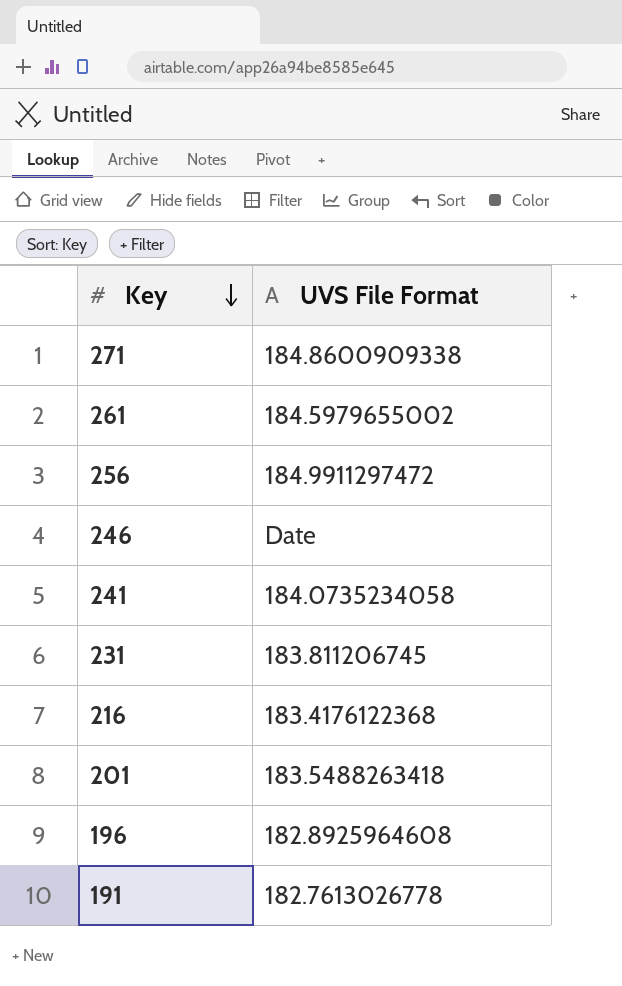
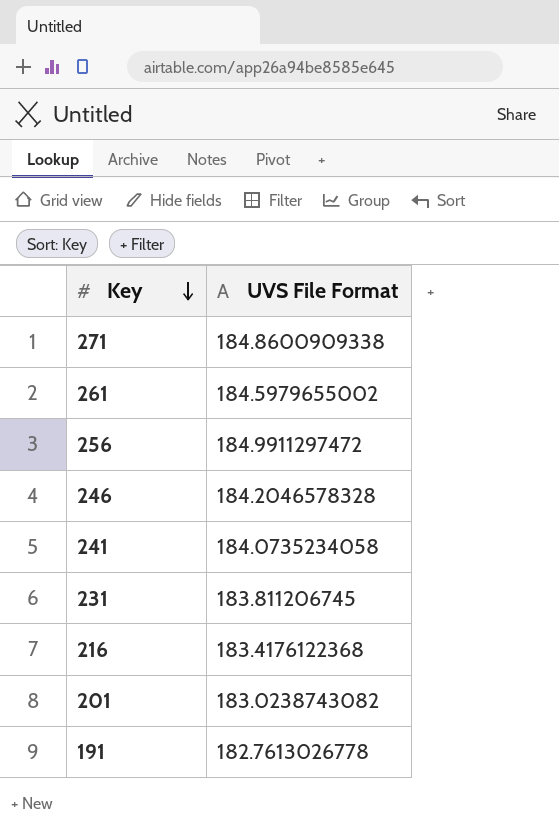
row 196: 182.8925964608 -> none
246 | UVS File Format: Date -> 184.2046578328
201 | UVS File Format: 183.5488263418 -> 183.0238743082

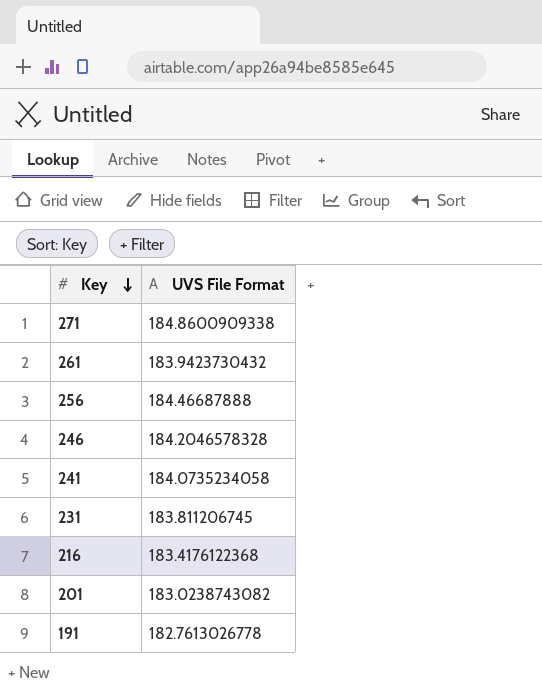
261 | UVS File Format: 184.5979655002 -> 183.9423730432
256 | UVS File Format: 184.9911297472 -> 184.46687888

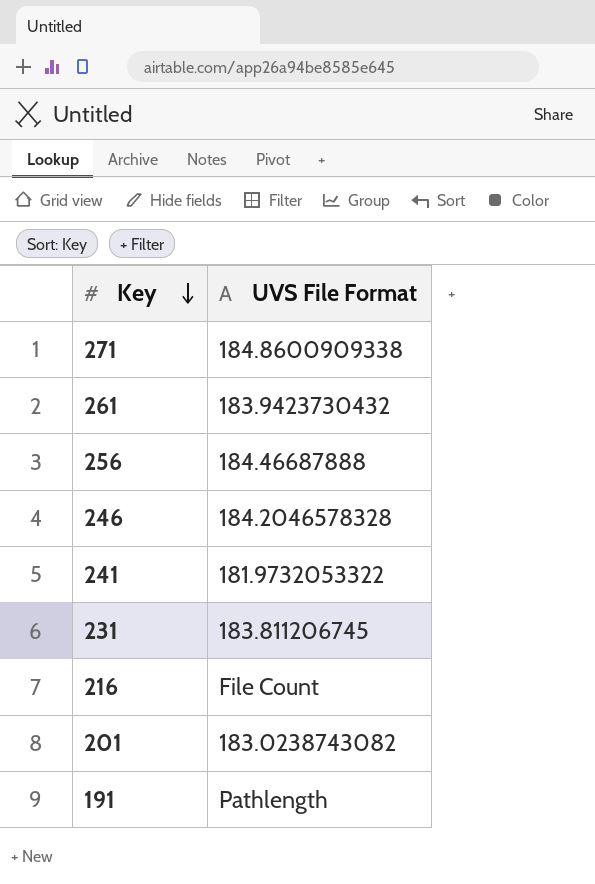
241 | UVS File Format: 184.0735234058 -> 181.9732053322
216 | UVS File Format: 183.4176122368 -> File Count
191 | UVS File Format: 182.7613026778 -> Pathlength

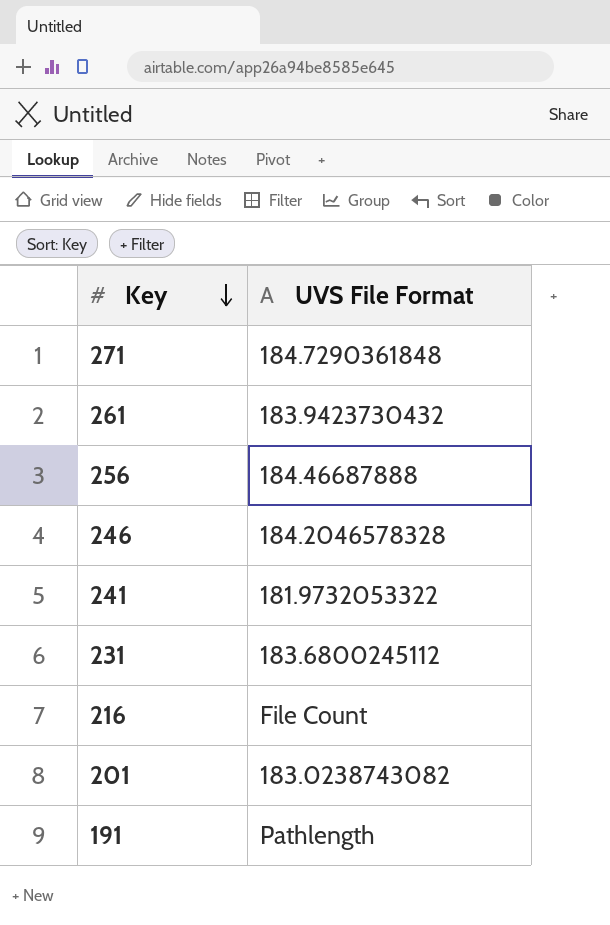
271 | UVS File Format: 184.8600909338 -> 184.7290361848
231 | UVS File Format: 183.811206745 -> 183.6800245112

